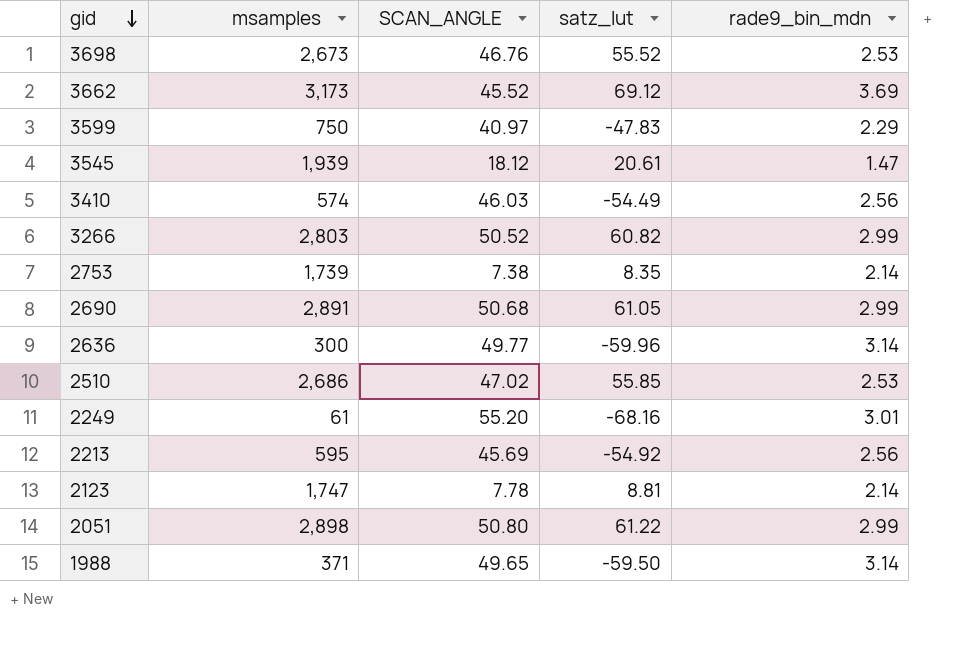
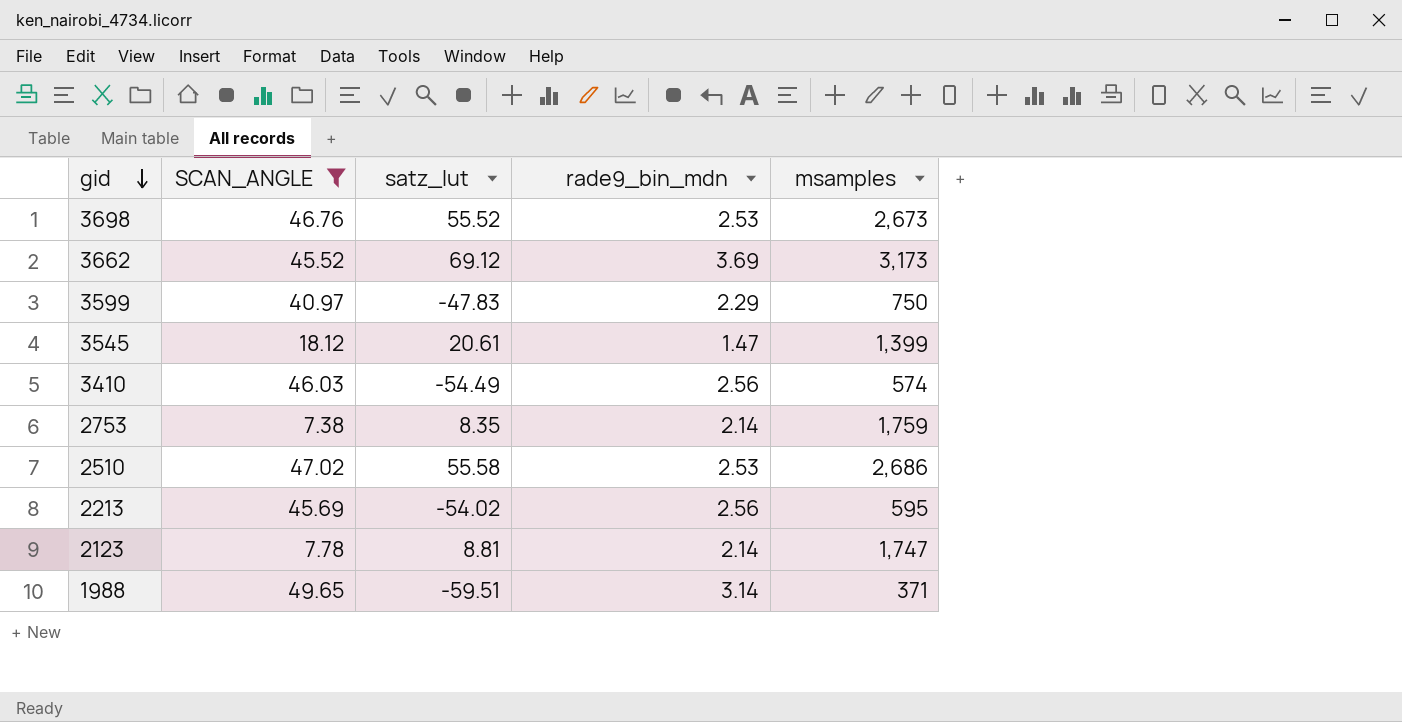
filter: none -> SCAN_ANGLE <= 49.65
column msamples | position: 2 -> 5
3545 | msamples: 1,939 -> 1,399
2753 | msamples: 1,739 -> 1,759
2510 | satz_lut: 55.85 -> 55.58
2213 | satz_lut: -54.92 -> -54.02
1988 | satz_lut: -59.50 -> -59.51

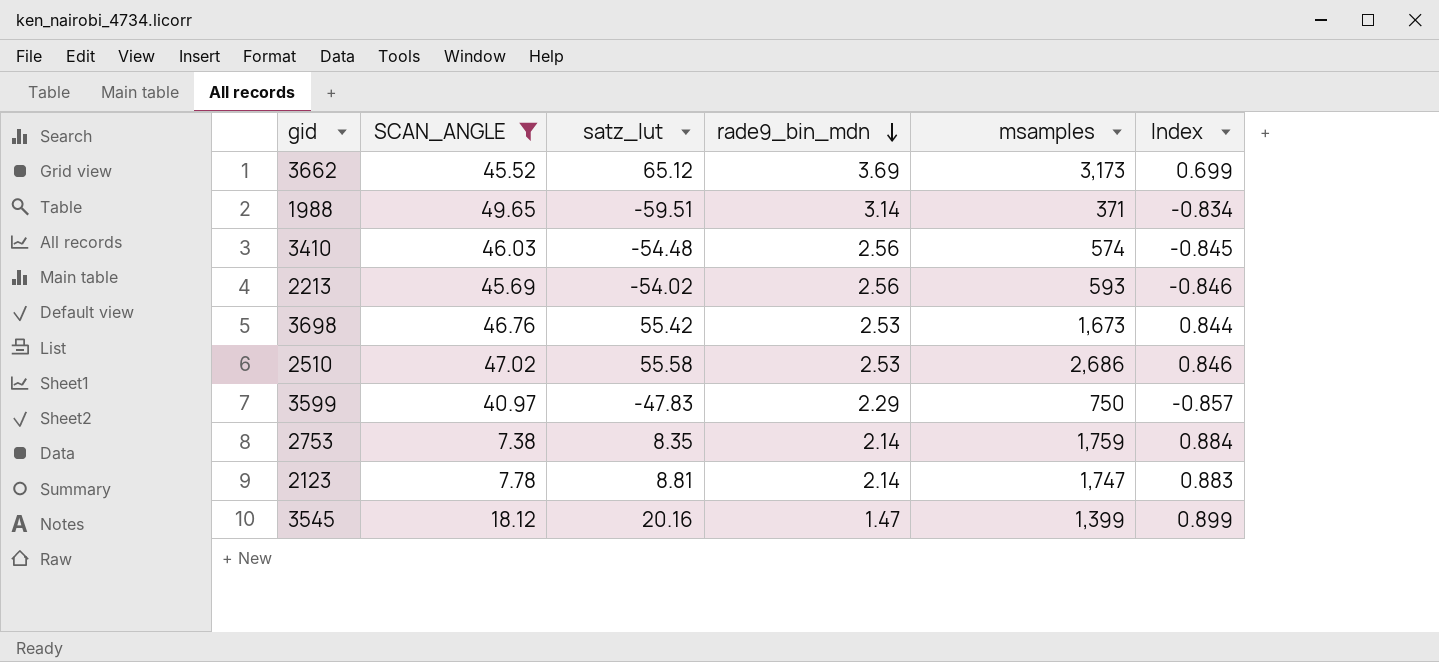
row order: gid descending -> rade9_bin_mdn descending
column Index | formula: none -> [SCAN_ANGLE] / [satz_lut]
3662 | satz_lut: 69.12 -> 65.12
3410 | satz_lut: -54.49 -> -54.48
2213 | msamples: 595 -> 593
3698 | satz_lut: 55.52 -> 55.42
3698 | msamples: 2,673 -> 1,673
3545 | satz_lut: 20.61 -> 20.16

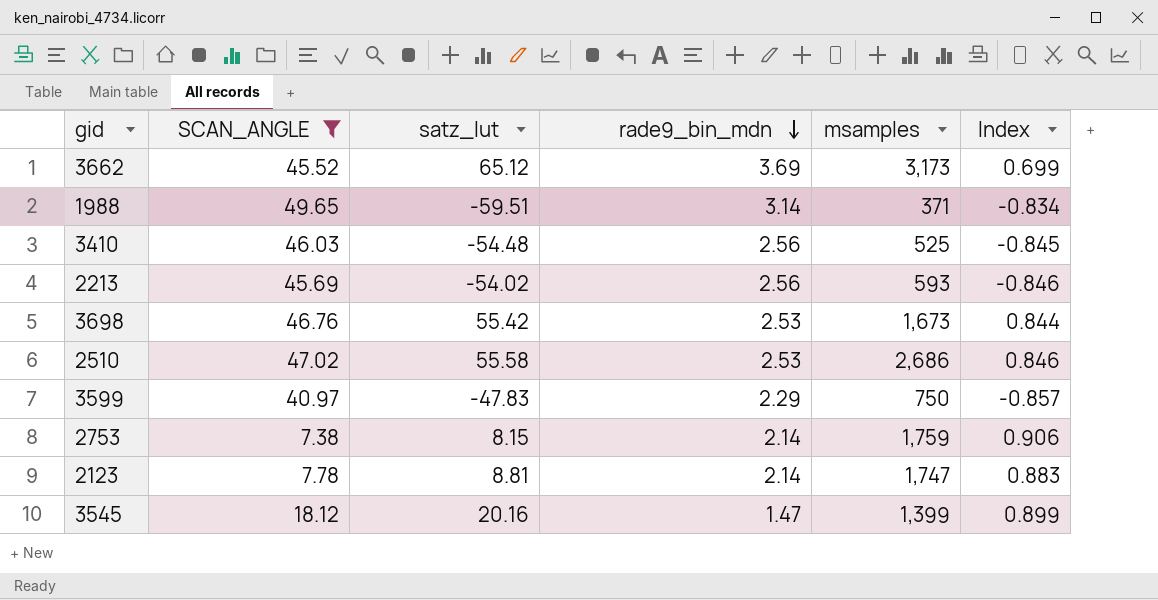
3410 | msamples: 574 -> 525
2753 | satz_lut: 8.35 -> 8.15
2753 | Index: 0.884 -> 0.906

